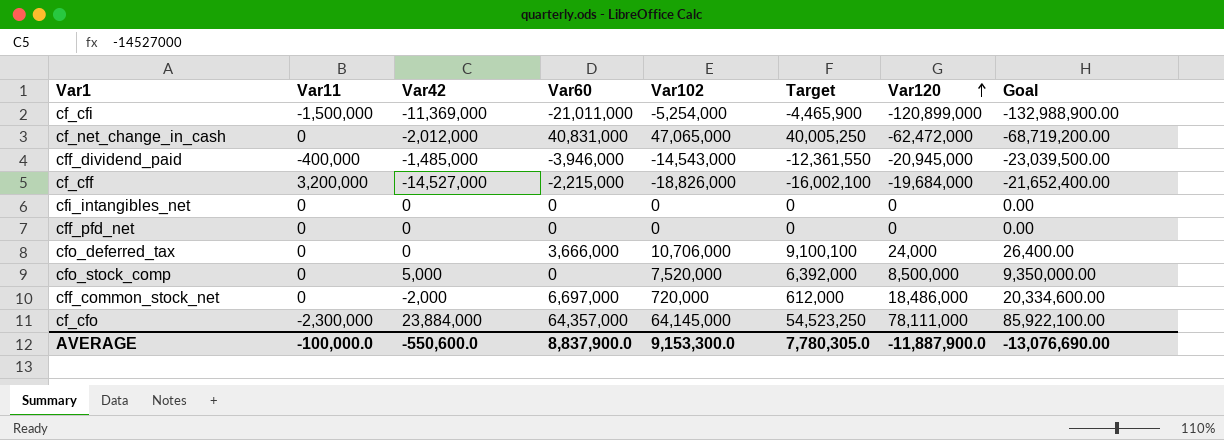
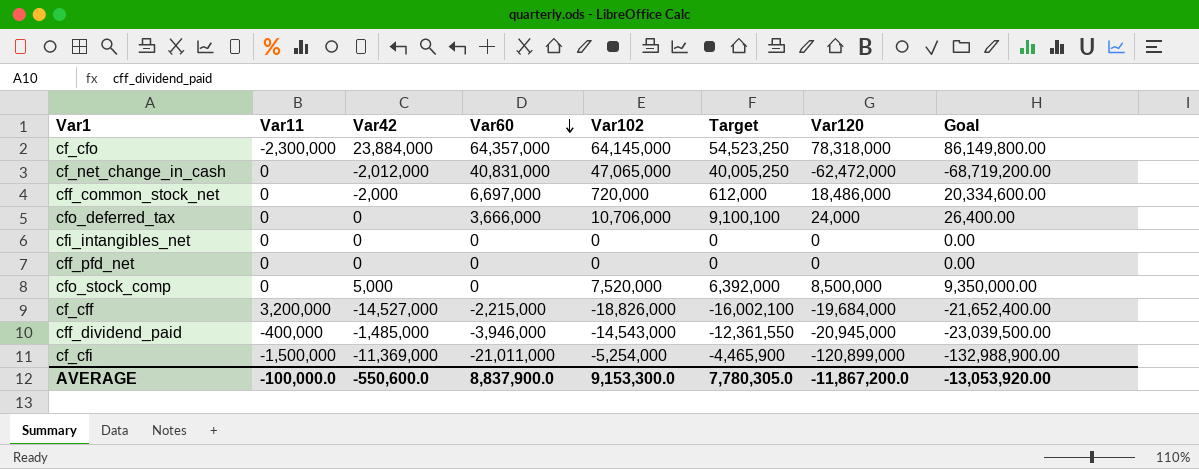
row order: Var120 ascending -> Var60 descending
cf_cfo | Var120: 78,111,000 -> 78,318,000
cf_cfo | Goal: 85,922,100.00 -> 86,149,800.00
AVERAGE | Var120: -11,887,900.0 -> -11,867,200.0
AVERAGE | Goal: -13,076,690.00 -> -13,053,920.00

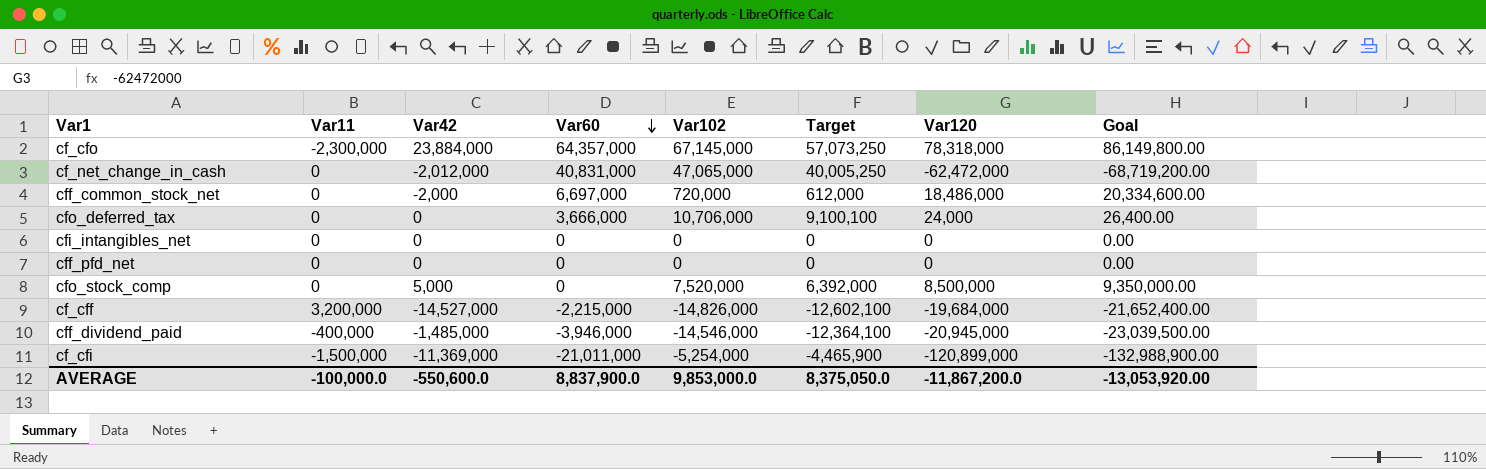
cf_cfo | Var102: 64,145,000 -> 67,145,000
cf_cfo | Target: 54,523,250 -> 57,073,250
cf_cff | Var102: -18,826,000 -> -14,826,000
cf_cff | Target: -16,002,100 -> -12,602,100
cff_dividend_paid | Var102: -14,543,000 -> -14,546,000
cff_dividend_paid | Target: -12,361,550 -> -12,364,100
AVERAGE | Var102: 9,153,300.0 -> 9,853,000.0
AVERAGE | Target: 7,780,305.0 -> 8,375,050.0

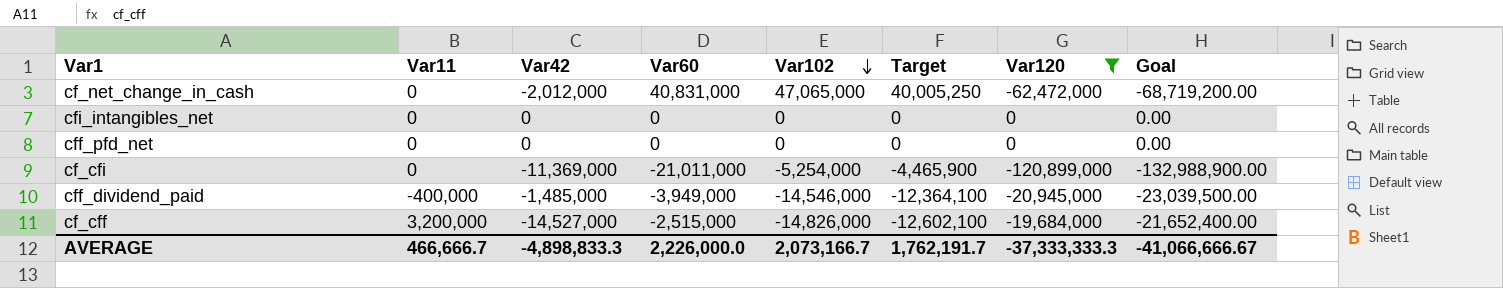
filter: none -> Var120 <= 0
row order: Var60 descending -> Var102 descending
cf_cfi | Var11: -1,500,000 -> 0
cff_dividend_paid | Var60: -3,946,000 -> -3,949,000
cf_cff | Var60: -2,215,000 -> -2,515,000
AVERAGE | Var11: -100,000.0 -> 466,666.7
AVERAGE | Var42: -550,600.0 -> -4,898,833.3
AVERAGE | Var60: 8,837,900.0 -> 2,226,000.0
AVERAGE | Var102: 9,853,000.0 -> 2,073,166.7
AVERAGE | Target: 8,375,050.0 -> 1,762,191.7
AVERAGE | Var120: -11,867,200.0 -> -37,333,333.3
AVERAGE | Goal: -13,053,920.00 -> -41,066,666.67

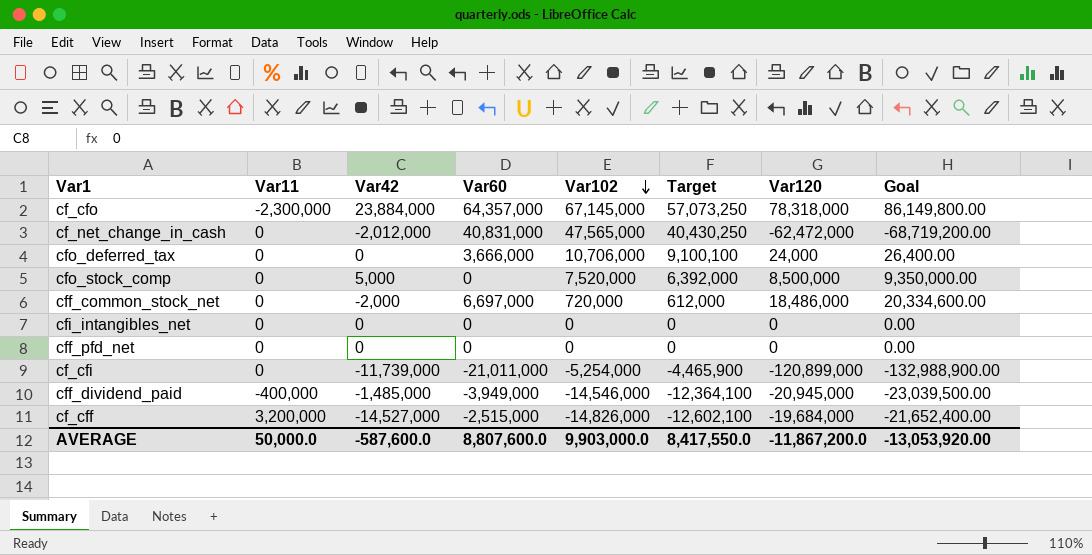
filter: Var120 <= 0 -> none
cf_net_change_in_cash | Var102: 47,065,000 -> 47,565,000
cf_net_change_in_cash | Target: 40,005,250 -> 40,430,250
cf_cfi | Var42: -11,369,000 -> -11,739,000
AVERAGE | Var11: 466,666.7 -> 50,000.0
AVERAGE | Var42: -4,898,833.3 -> -587,600.0
AVERAGE | Var60: 2,226,000.0 -> 8,807,600.0
AVERAGE | Var102: 2,073,166.7 -> 9,903,000.0
AVERAGE | Target: 1,762,191.7 -> 8,417,550.0
AVERAGE | Var120: -37,333,333.3 -> -11,867,200.0
AVERAGE | Goal: -41,066,666.67 -> -13,053,920.00

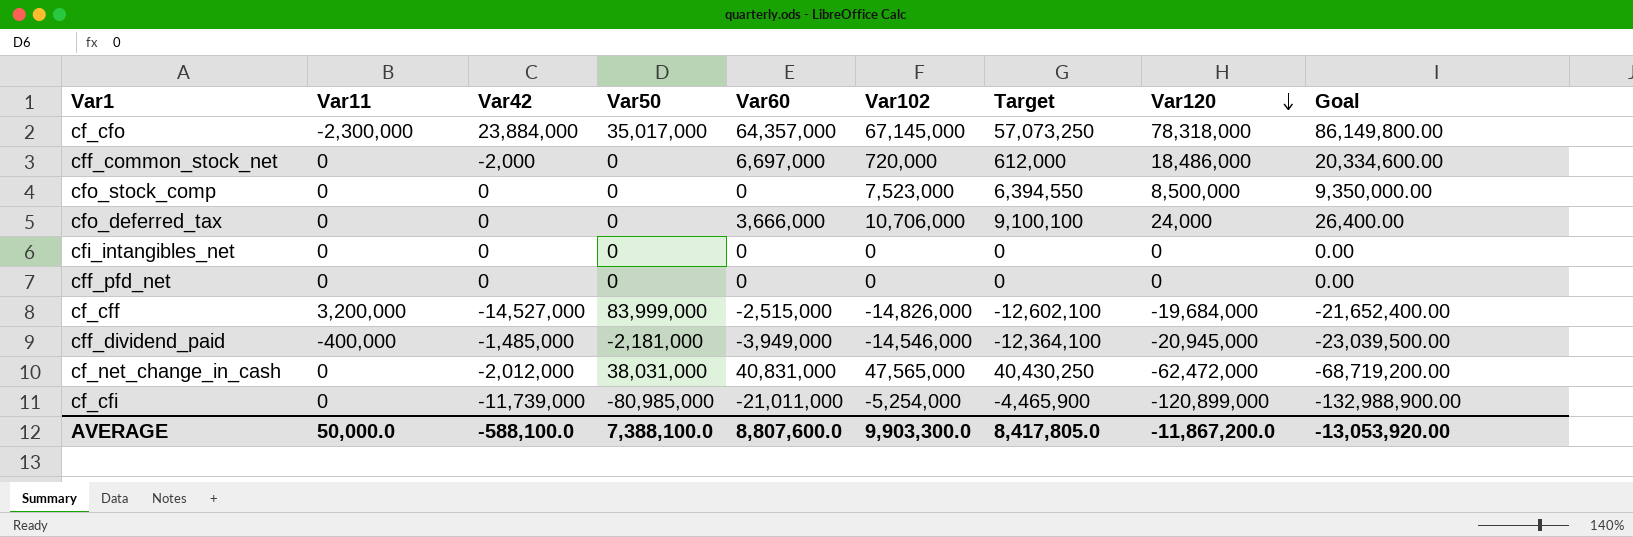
row order: Var102 descending -> Var120 descending
column Var50 | position: none -> 4
cfo_stock_comp | Var42: 5,000 -> 0
cfo_stock_comp | Var102: 7,520,000 -> 7,523,000
cfo_stock_comp | Target: 6,392,000 -> 6,394,550
AVERAGE | Var42: -587,600.0 -> -588,100.0
AVERAGE | Var102: 9,903,000.0 -> 9,903,300.0
AVERAGE | Target: 8,417,550.0 -> 8,417,805.0

